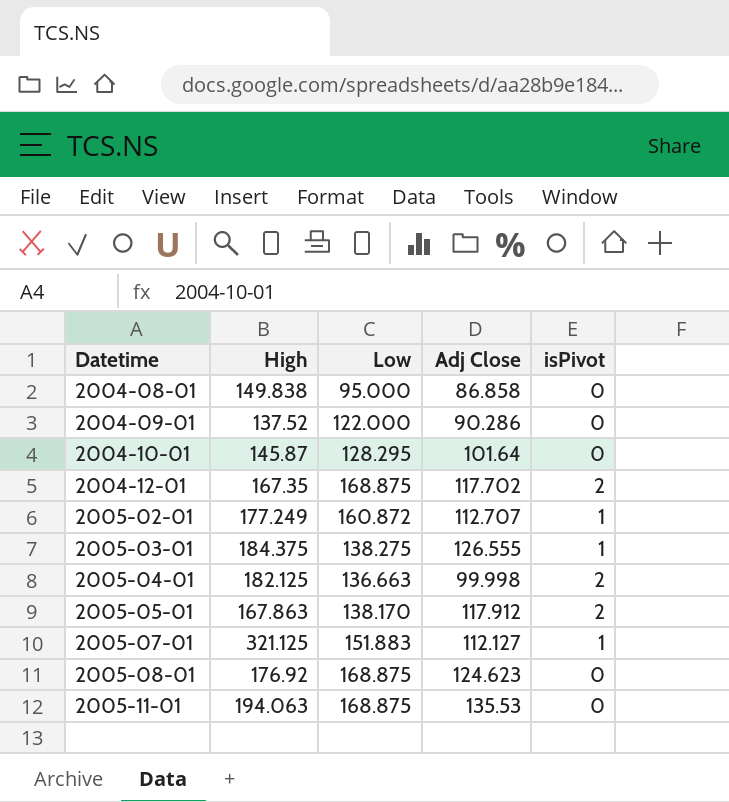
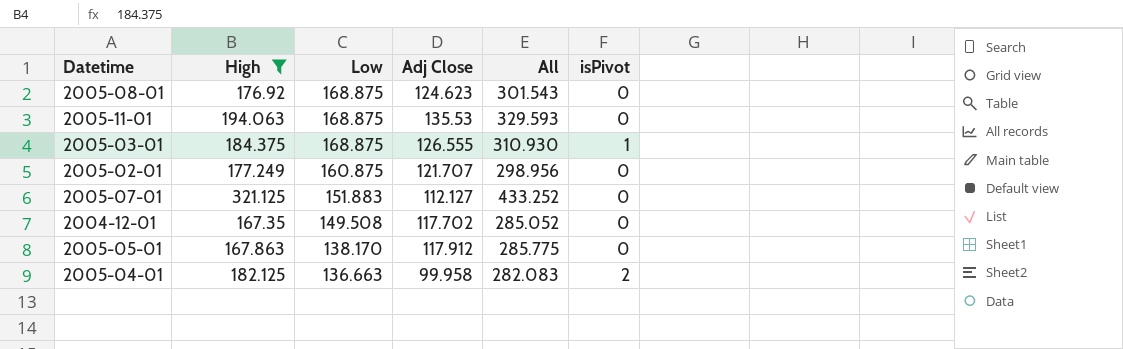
filter: none -> High >= 167.35
row order: Datetime ascending -> Low descending
column All | formula: none -> [High] + [Adj Close]
2005-03-01 | Low: 138.275 -> 168.875
2005-02-01 | Low: 160.872 -> 160.875
2005-02-01 | Adj Close: 112.707 -> 121.707
2005-02-01 | isPivot: 1 -> 0
2005-07-01 | isPivot: 1 -> 0
2004-12-01 | Low: 168.875 -> 149.508
2004-12-01 | isPivot: 2 -> 0
2005-05-01 | isPivot: 2 -> 0
2005-04-01 | Adj Close: 99.998 -> 99.958

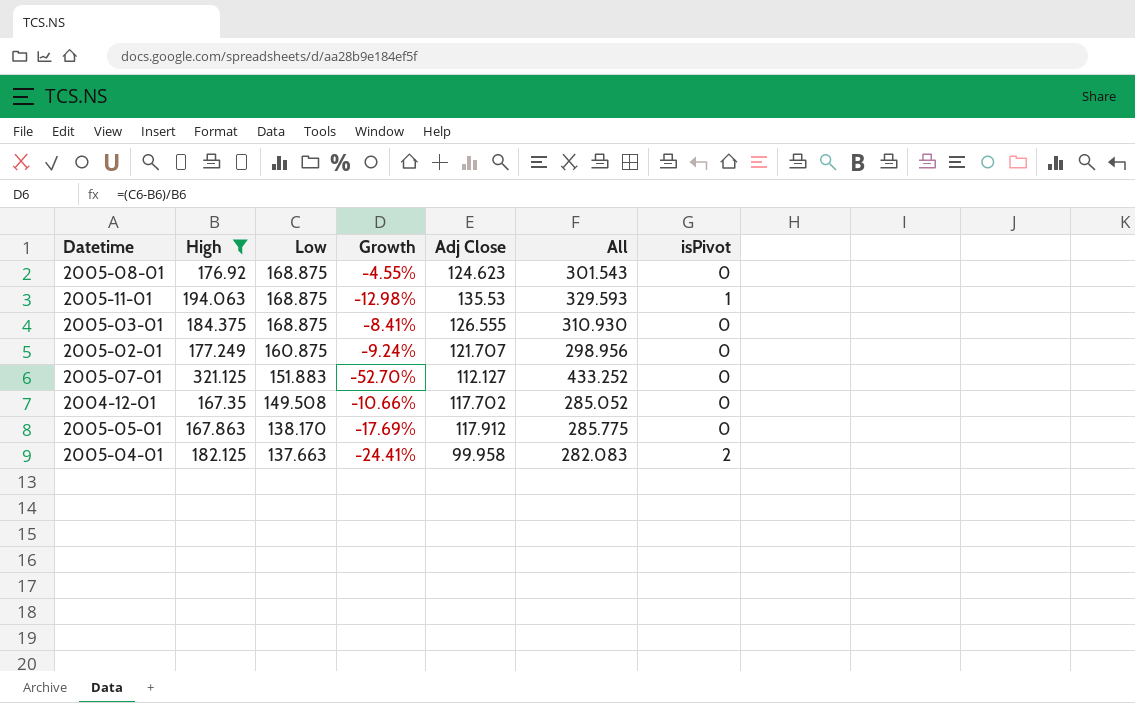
column Growth | formula: none -> ([Low] - [High]) / [High]
2005-11-01 | isPivot: 0 -> 1
2005-03-01 | isPivot: 1 -> 0
2005-04-01 | Low: 136.663 -> 137.663

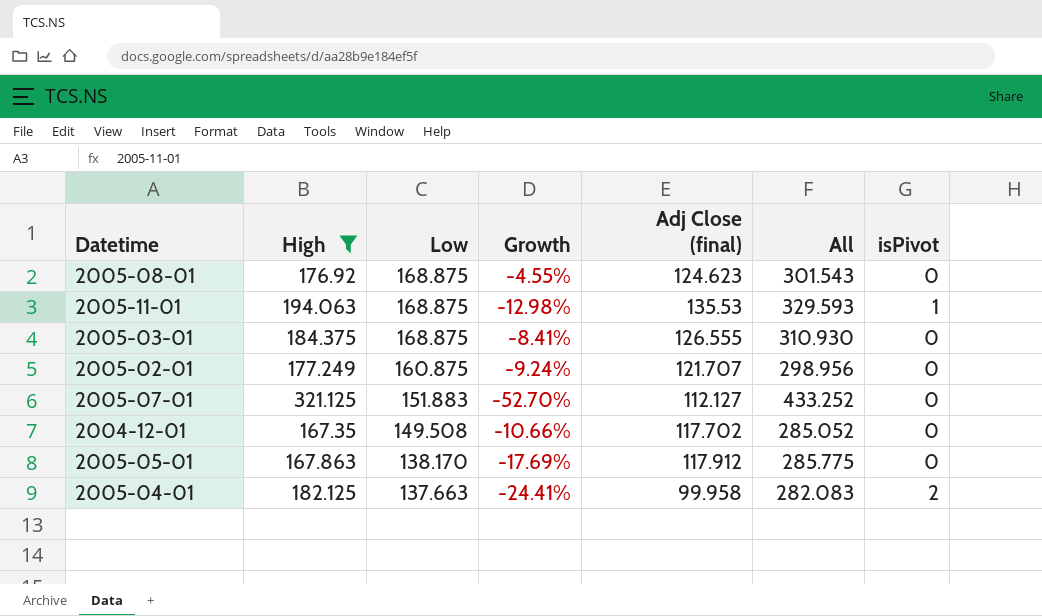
column name: Adj Close -> Adj Close (final)

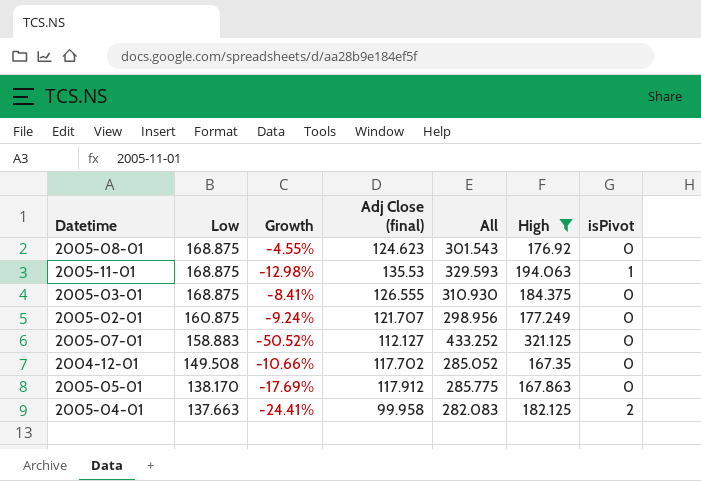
column High | position: 2 -> 6
2005-07-01 | Low: 151.883 -> 158.883
2005-07-01 | Growth: -52.70% -> -50.52%

